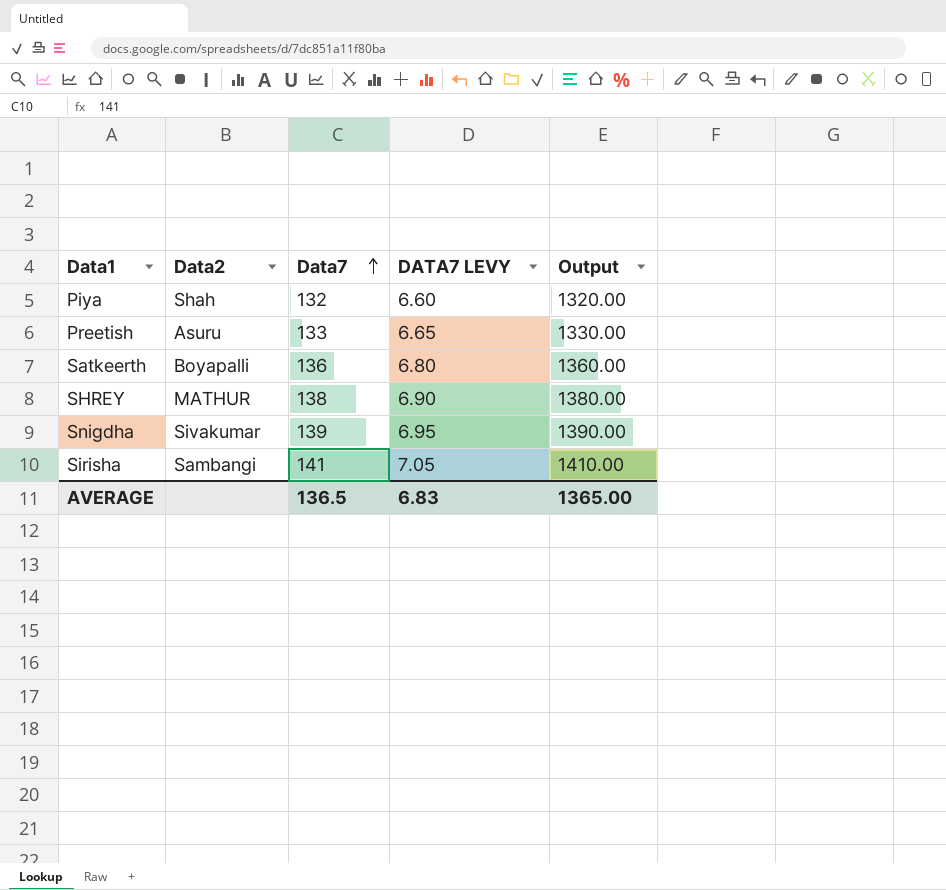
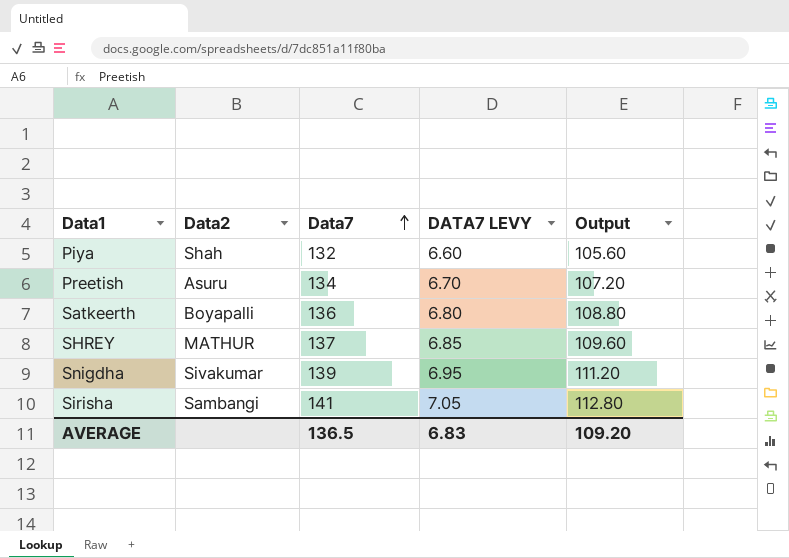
column Output | formula: [Data7] * 10 -> [Data7] * 0.8
Preetish | Data7: 133 -> 134
Preetish | DATA7 LEVY: 6.65 -> 6.70
SHREY | Data7: 138 -> 137
SHREY | DATA7 LEVY: 6.90 -> 6.85
AVERAGE | Output: 1365.00 -> 109.20

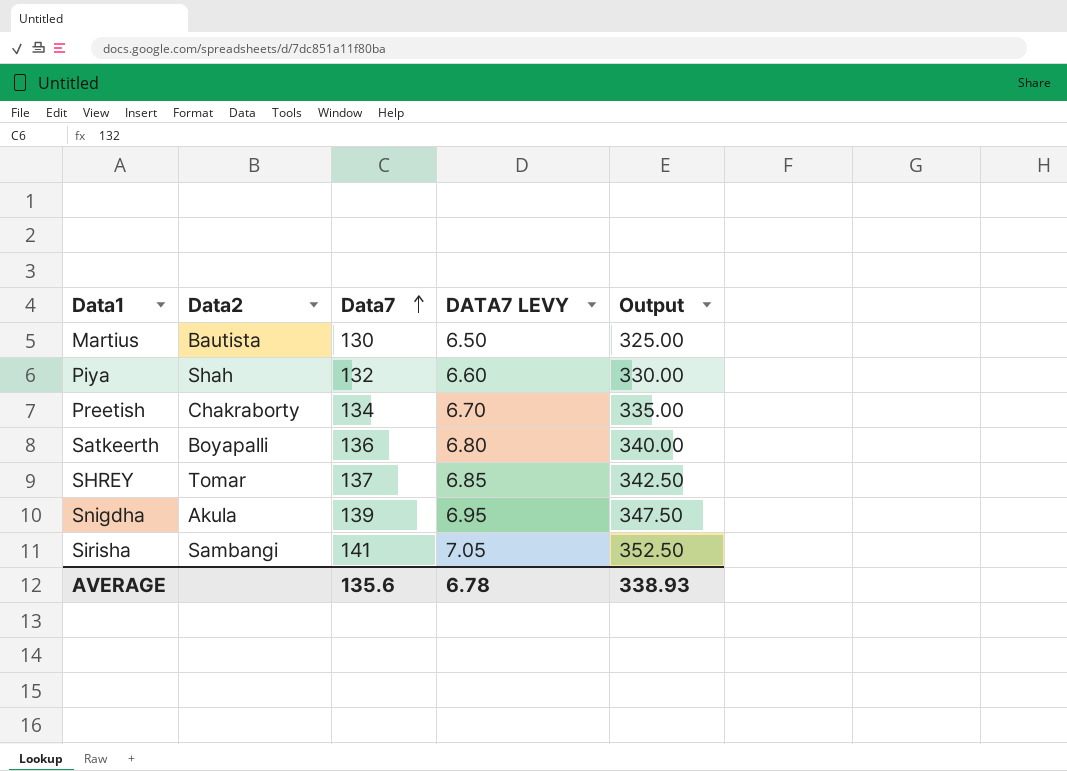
column Output | formula: [Data7] * 0.8 -> [Data7] * 2.5
row Martius: none -> Bautista | 130 | 6.50 | 325.00
Preetish | Data2: Asuru -> Chakraborty
SHREY | Data2: MATHUR -> Tomar
Snigdha | Data2: Sivakumar -> Akula
AVERAGE | Data7: 136.5 -> 135.6
AVERAGE | DATA7 LEVY: 6.83 -> 6.78
AVERAGE | Output: 109.20 -> 338.93

